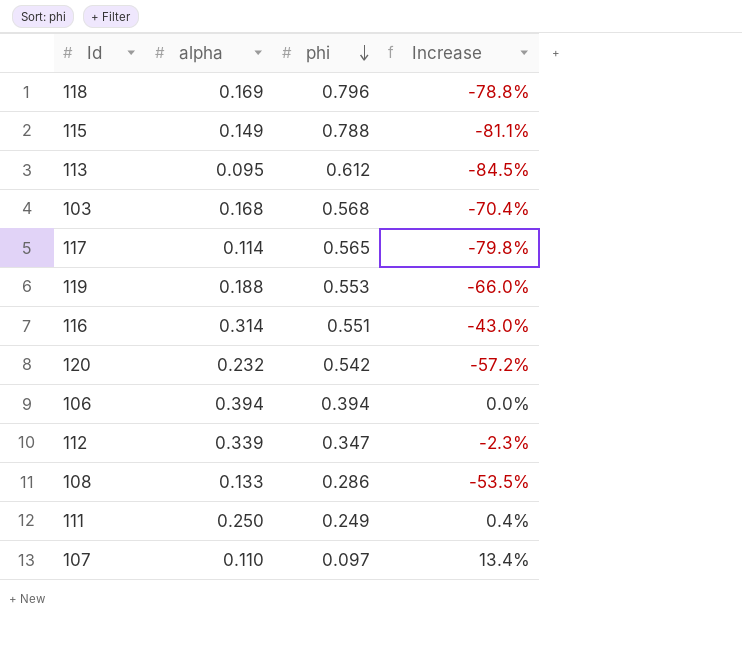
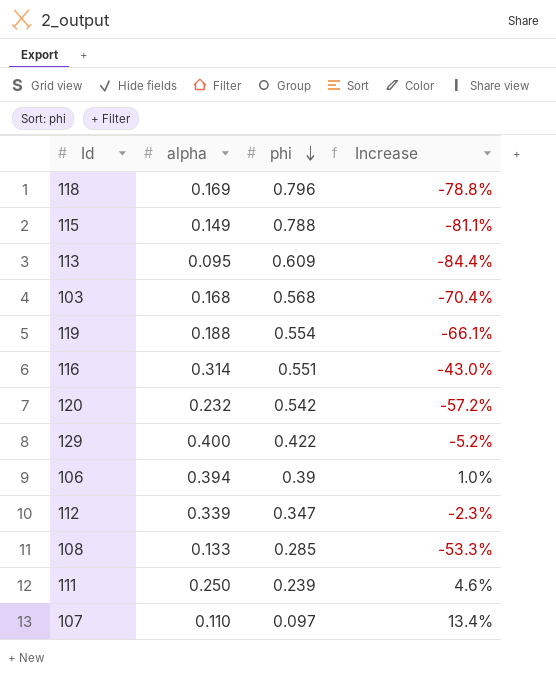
row 117: 0.114 | 0.565 | -79.8% -> none
113 | phi: 0.612 -> 0.609
113 | Increase: -84.5% -> -84.4%
119 | phi: 0.553 -> 0.554
119 | Increase: -66.0% -> -66.1%
row 129: none -> 0.400 | 0.422 | -5.2%
106 | phi: 0.394 -> 0.39
106 | Increase: 0.0% -> 1.0%
108 | phi: 0.286 -> 0.285
108 | Increase: -53.5% -> -53.3%
111 | phi: 0.249 -> 0.239
111 | Increase: 0.4% -> 4.6%

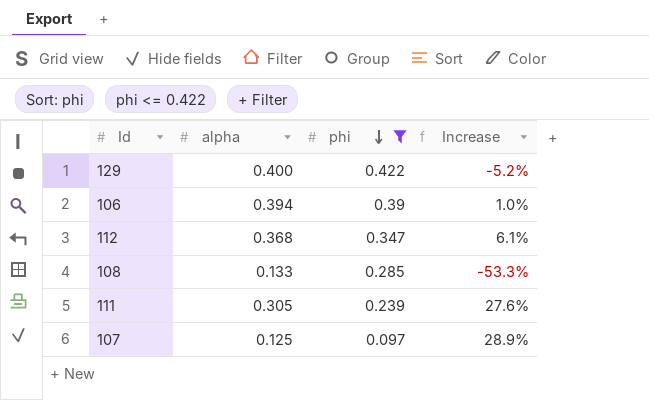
filter: none -> phi <= 0.422
112 | alpha: 0.339 -> 0.368
112 | Increase: -2.3% -> 6.1%
111 | alpha: 0.250 -> 0.305
111 | Increase: 4.6% -> 27.6%
107 | alpha: 0.110 -> 0.125
107 | Increase: 13.4% -> 28.9%

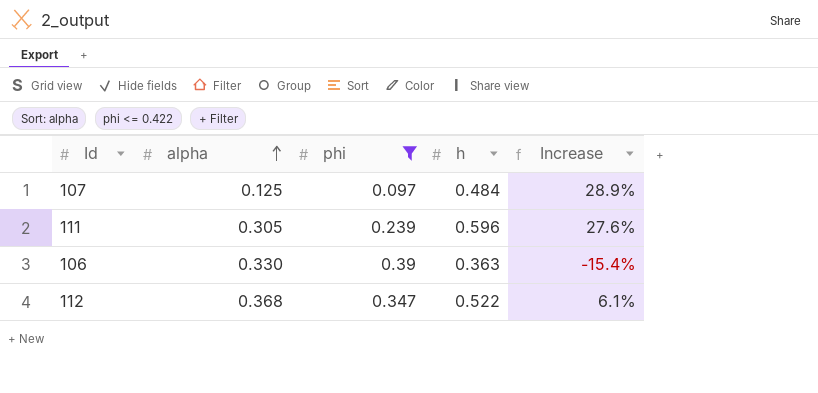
row order: phi descending -> alpha ascending
column h | position: none -> 4
row 129: 0.400 | 0.422 | -5.2% -> none
row 108: 0.133 | 0.285 | -53.3% -> none
106 | alpha: 0.394 -> 0.330
106 | Increase: 1.0% -> -15.4%

